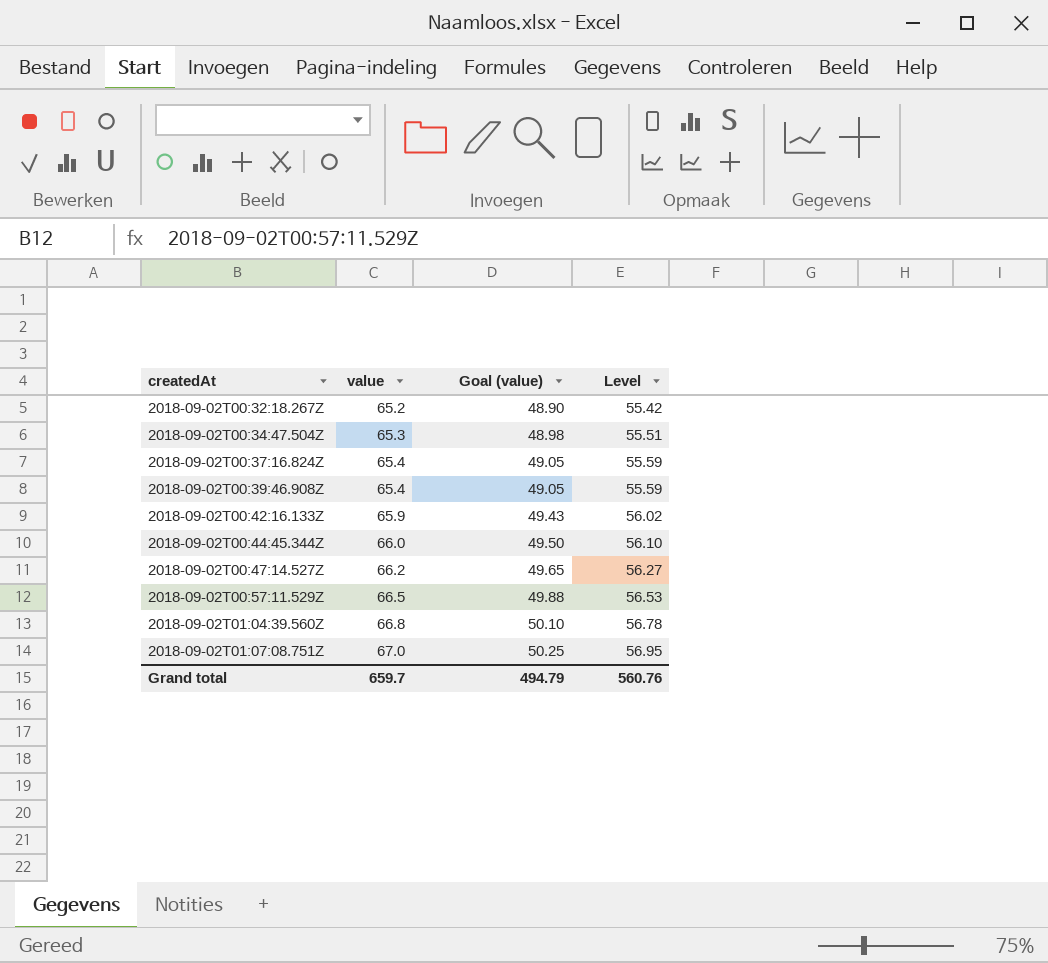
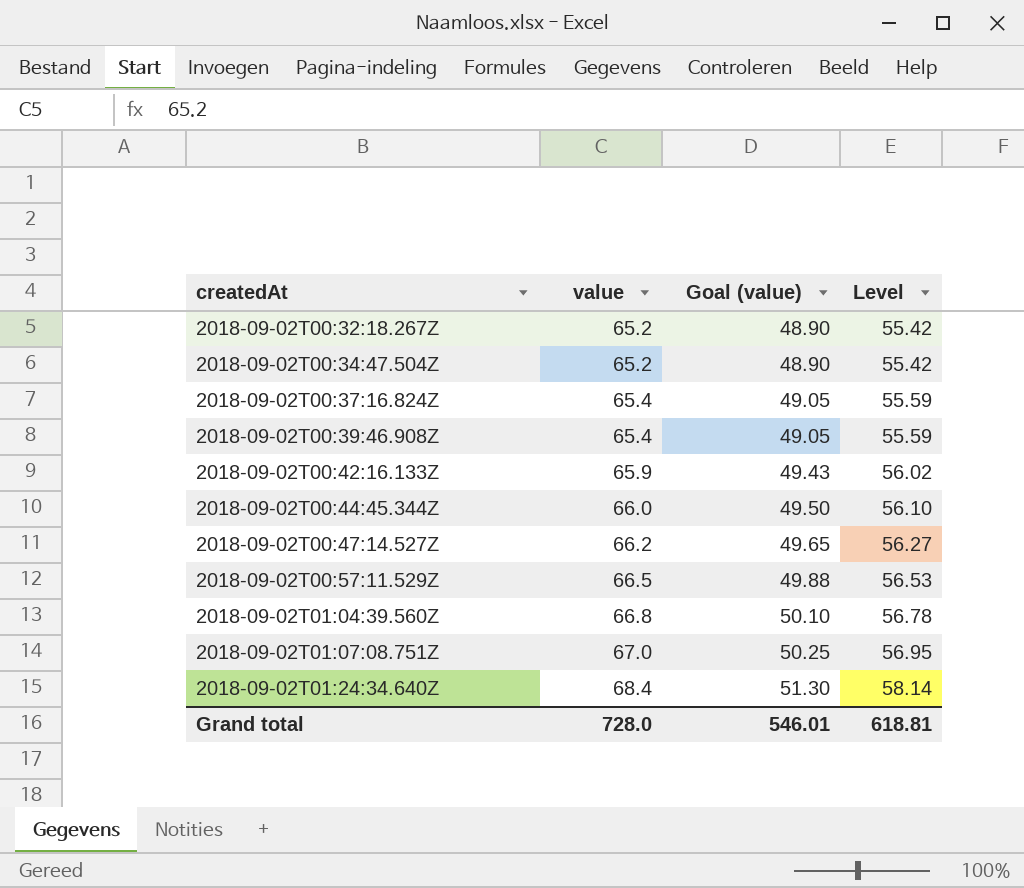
2018-09-02T00:34:47.504Z | value: 65.3 -> 65.2
2018-09-02T00:34:47.504Z | Goal (value): 48.98 -> 48.90
2018-09-02T00:34:47.504Z | Level: 55.51 -> 55.42
row 2018-09-02T01:24:34.640Z: none -> 68.4 | 51.30 | 58.14
Grand total | value: 659.7 -> 728.0
Grand total | Goal (value): 494.79 -> 546.01
Grand total | Level: 560.76 -> 618.81

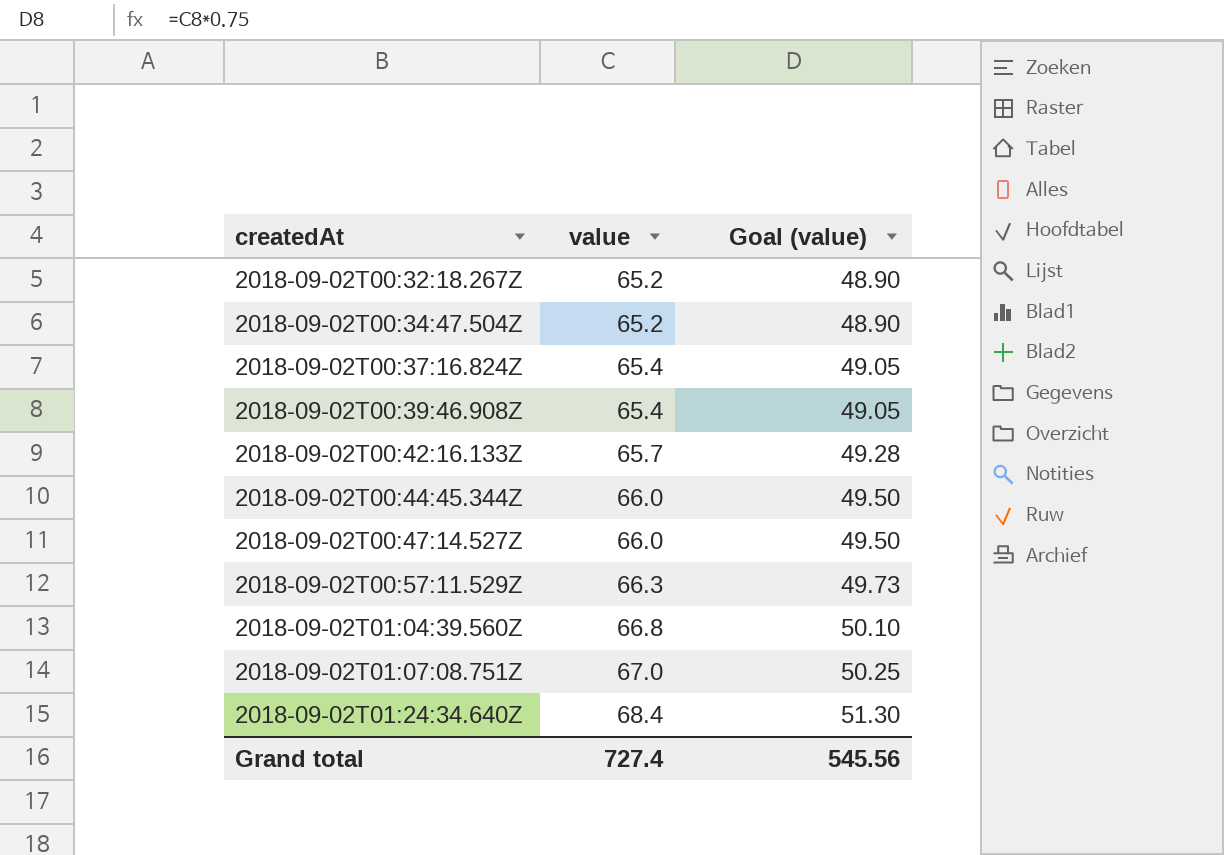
column Level | formula: [value] * 0.85 -> none
2018-09-02T00:42:16.133Z | value: 65.9 -> 65.7
2018-09-02T00:42:16.133Z | Goal (value): 49.43 -> 49.28
2018-09-02T00:47:14.527Z | value: 66.2 -> 66.0
2018-09-02T00:47:14.527Z | Goal (value): 49.65 -> 49.50
2018-09-02T00:57:11.529Z | value: 66.5 -> 66.3
2018-09-02T00:57:11.529Z | Goal (value): 49.88 -> 49.73
Grand total | value: 728.0 -> 727.4
Grand total | Goal (value): 546.01 -> 545.56

